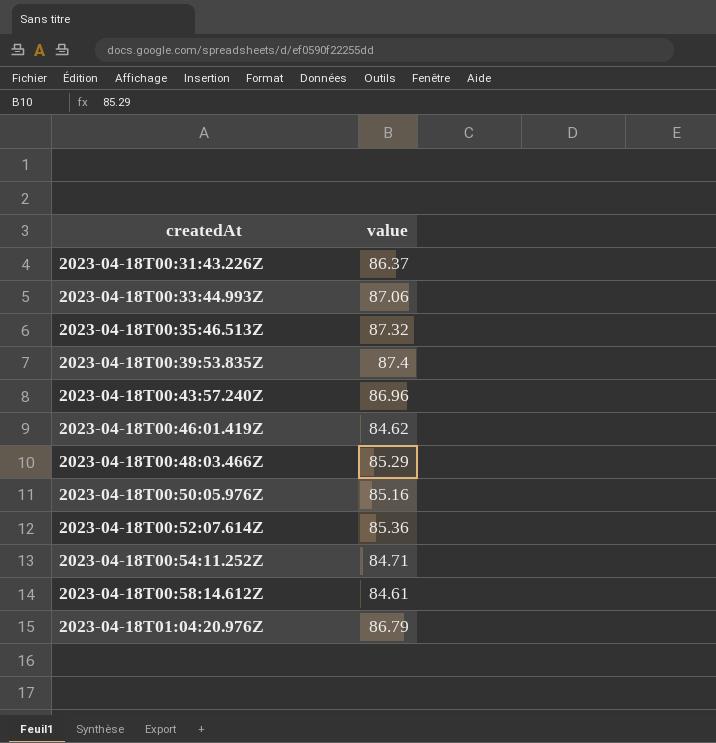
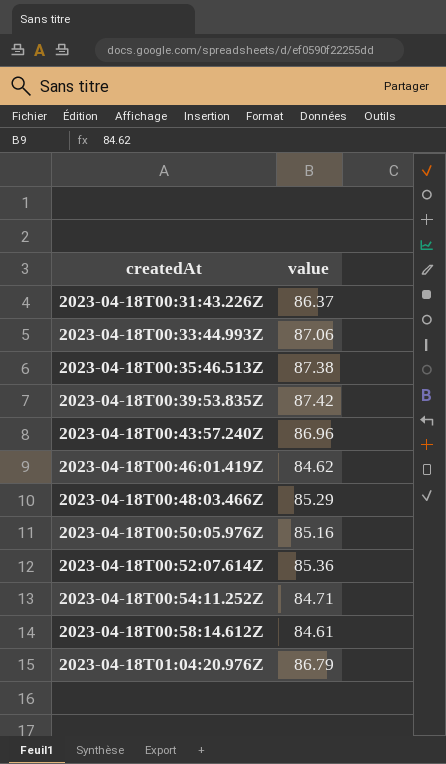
2023-04-18T00:35:46.513Z | value: 87.32 -> 87.38
2023-04-18T00:39:53.835Z | value: 87.4 -> 87.42

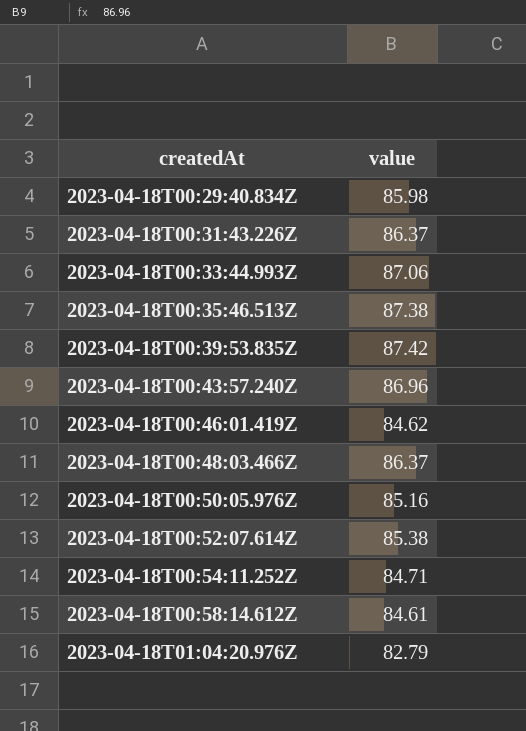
row 2023-04-18T00:29:40.834Z: none -> 85.98
2023-04-18T00:48:03.466Z | value: 85.29 -> 86.37
2023-04-18T00:52:07.614Z | value: 85.36 -> 85.38
2023-04-18T01:04:20.976Z | value: 86.79 -> 82.79

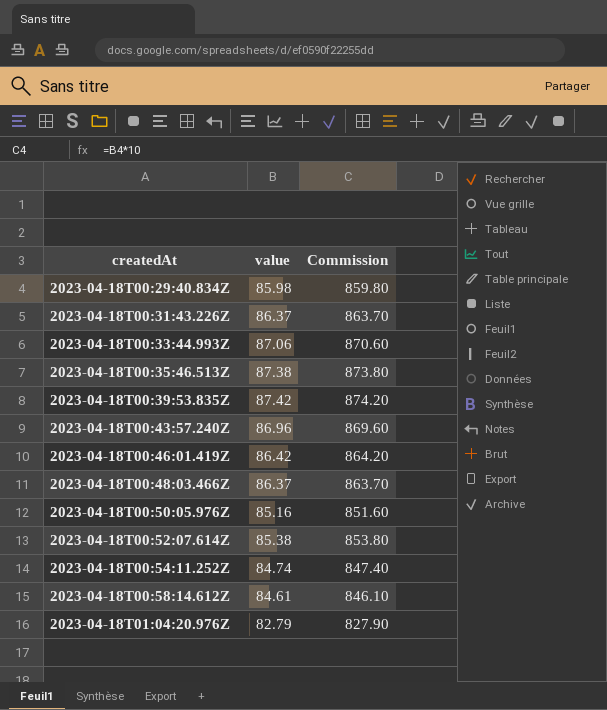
column Commission | formula: none -> [value] * 10
2023-04-18T00:46:01.419Z | value: 84.62 -> 86.42
2023-04-18T00:54:11.252Z | value: 84.71 -> 84.74

